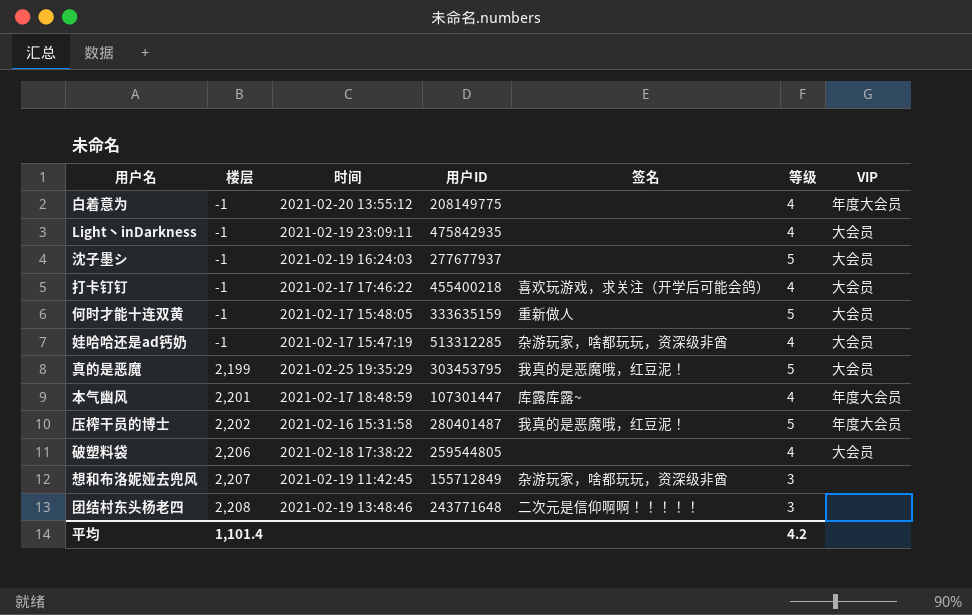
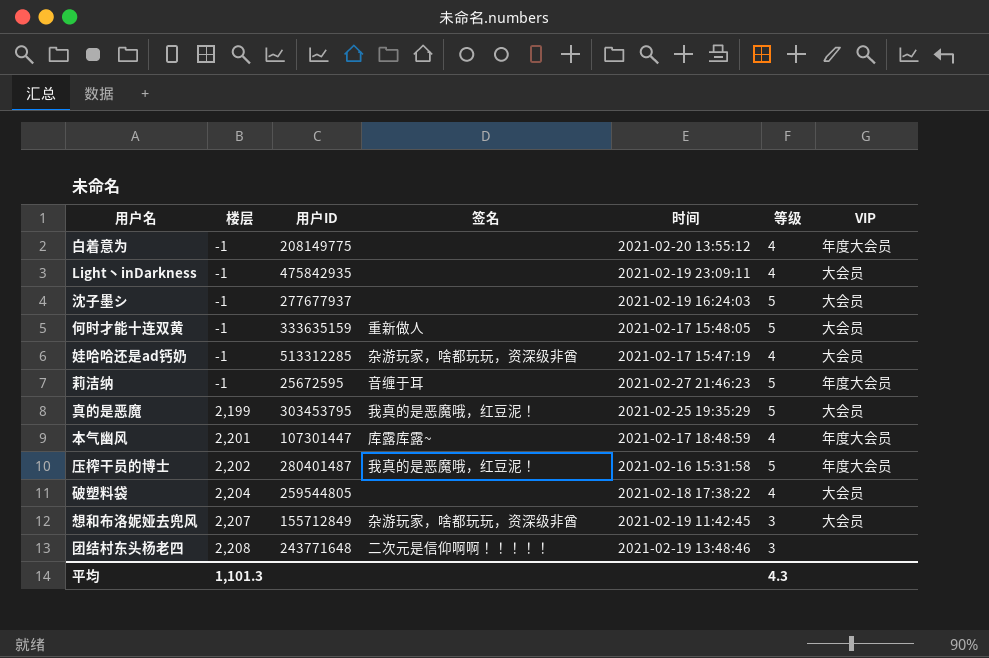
column 时间 | position: 3 -> 5
row 打卡钉钉: -1 | 2021-02-17 17:46:22 | 455400218 | 喜欢玩游戏，求关注（开学后可能会鸽） | 4 | 大会员 -> none
row 莉洁纳: none -> -1 | 25672595 | 音缠于耳 | 2021-02-27 21:46:23 | 5 | 年度大会员
破塑料袋 | 楼层: 2,206 -> 2,204
想和布洛妮娅去兜风 | VIP: none -> 大会员
平均 | 楼层: 1,101.4 -> 1,101.3
平均 | 等级: 4.2 -> 4.3

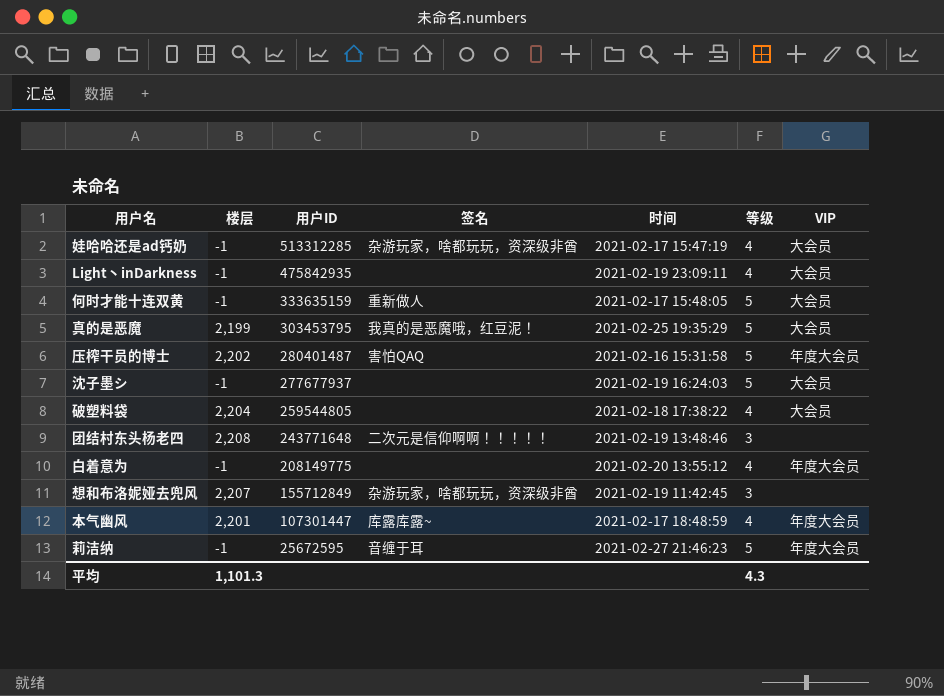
row order: 楼层 ascending -> 用户ID descending
压榨干员的博士 | 签名: 我真的是恶魔哦，红豆泥！ -> 害怕QAQ
想和布洛妮娅去兜风 | VIP: 大会员 -> none

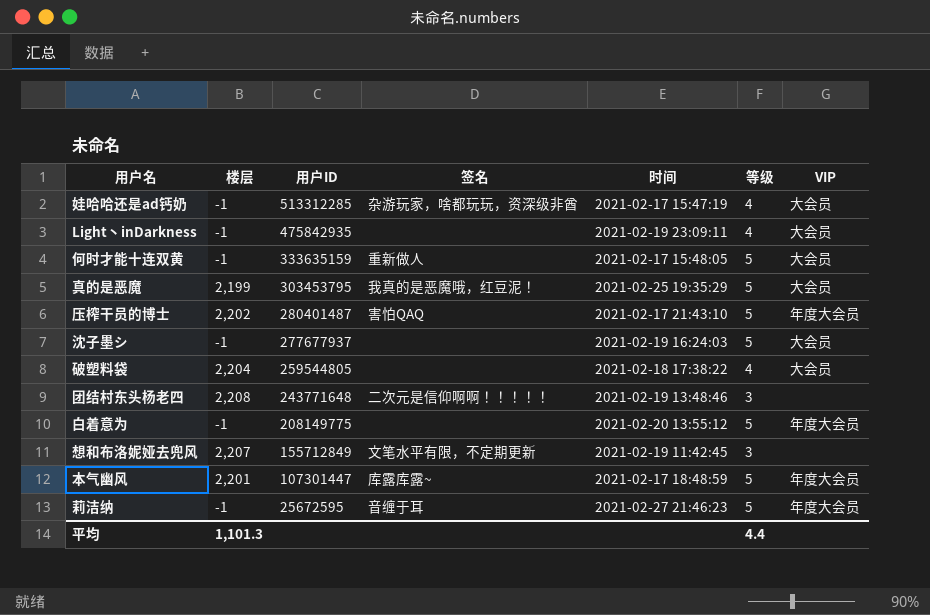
压榨干员的博士 | 时间: 2021-02-16 15:31:58 -> 2021-02-17 21:43:10
白着意为 | 等级: 4 -> 5
想和布洛妮娅去兜风 | 签名: 杂游玩家，啥都玩玩，资深级非酋 -> 文笔水平有限，不定期更新
本气幽风 | 等级: 4 -> 5
平均 | 等级: 4.3 -> 4.4

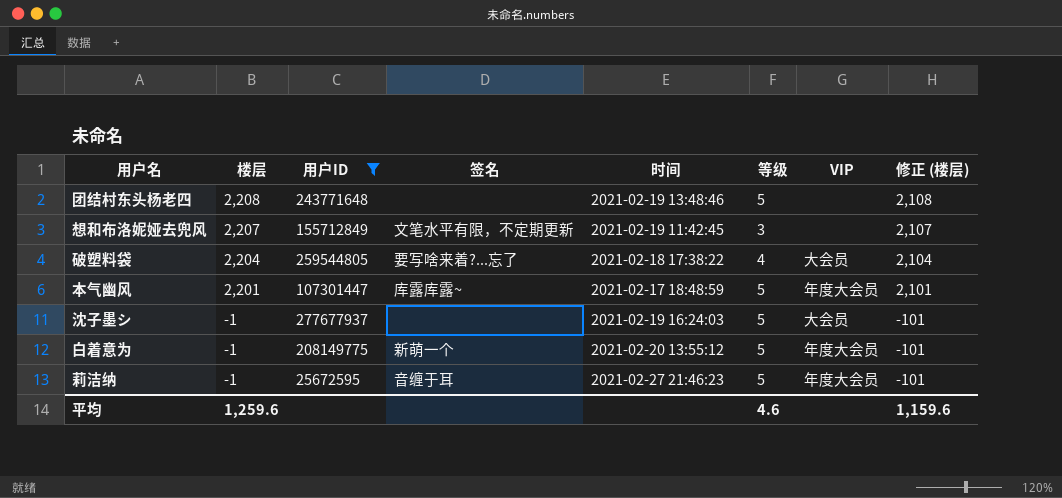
filter: none -> 用户ID <= 277677937
row order: 用户ID descending -> 楼层 descending
column 修正 (楼层) | formula: none -> [楼层] - 100
团结村东头杨老四 | 签名: 二次元是信仰啊啊！！！！！ -> none
团结村东头杨老四 | 等级: 3 -> 5
破塑料袋 | 签名: none -> 要写啥来着?...忘了
白着意为 | 签名: none -> 新萌一个
平均 | 楼层: 1,101.3 -> 1,259.6
平均 | 等级: 4.4 -> 4.6

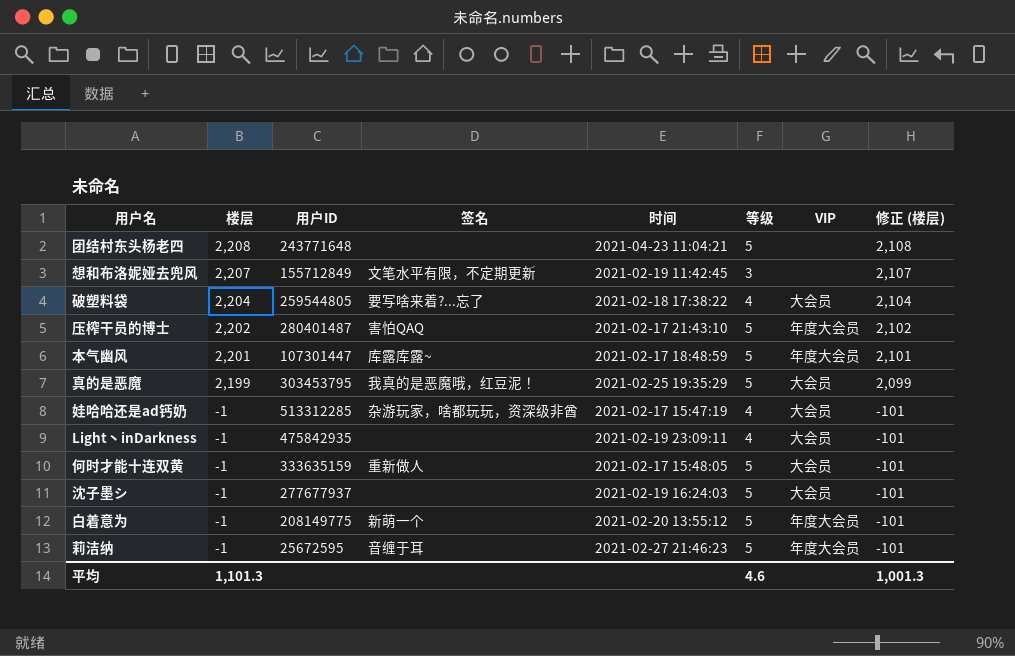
filter: 用户ID <= 277677937 -> none
团结村东头杨老四 | 时间: 2021-02-19 13:48:46 -> 2021-04-23 11:04:21
平均 | 楼层: 1,259.6 -> 1,101.3
平均 | 修正 (楼层): 1,159.6 -> 1,001.3

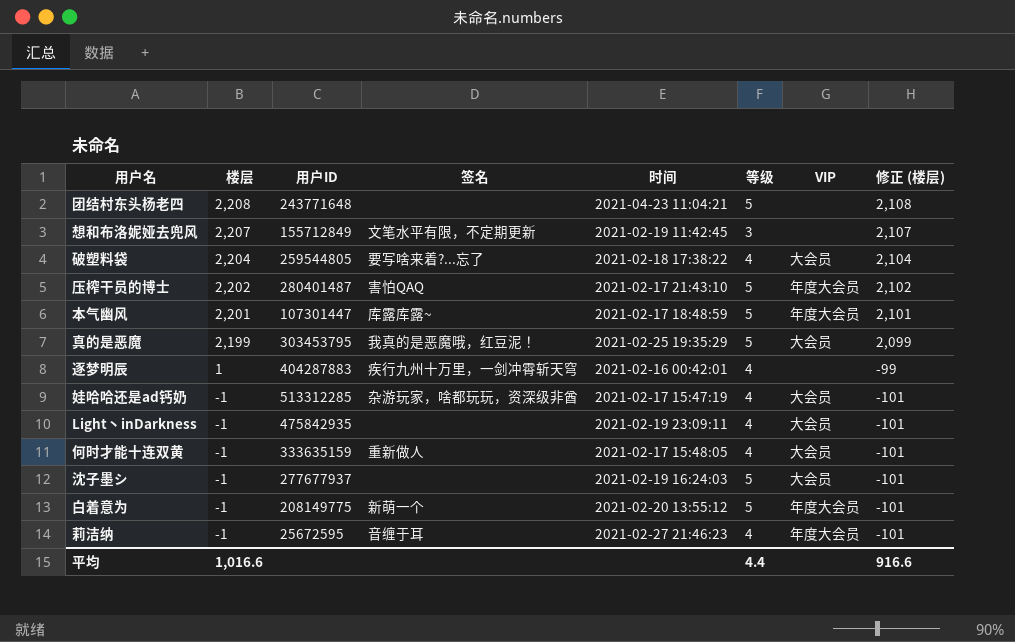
row 逐梦明辰: none -> 1 | 404287883 | 疾行九州十万里，一剑冲霄斩天穹 | 2021-02-16 00:42:01 | 4 | none | -99
何时才能十连双黄 | 等级: 5 -> 4
莉洁纳 | 等级: 5 -> 4
平均 | 楼层: 1,101.3 -> 1,016.6
平均 | 等级: 4.6 -> 4.4
平均 | 修正 (楼层): 1,001.3 -> 916.6

